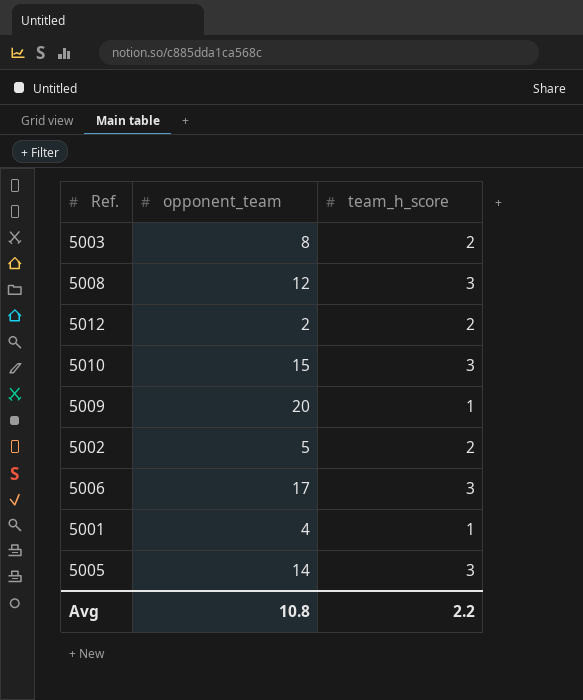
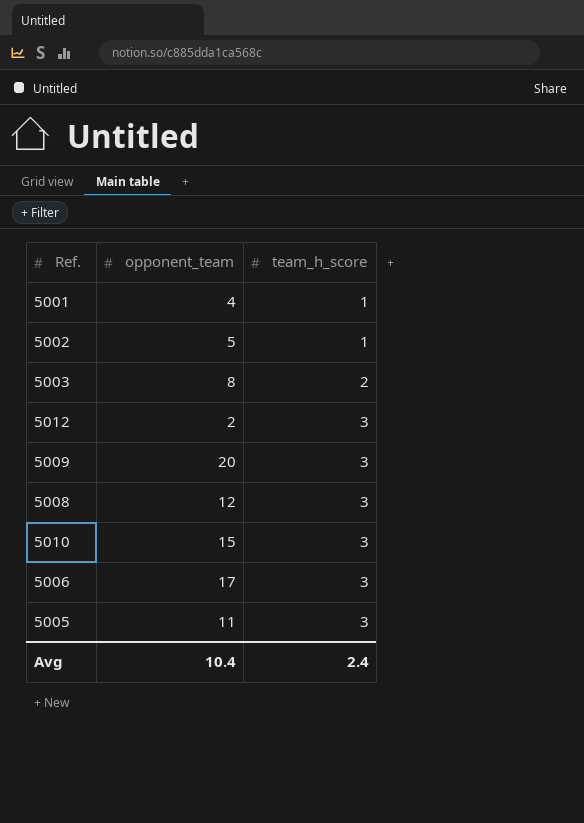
row order: none -> team_h_score ascending
5002 | team_h_score: 2 -> 1
5012 | team_h_score: 2 -> 3
5009 | team_h_score: 1 -> 3
5005 | opponent_team: 14 -> 11
Avg | opponent_team: 10.8 -> 10.4
Avg | team_h_score: 2.2 -> 2.4

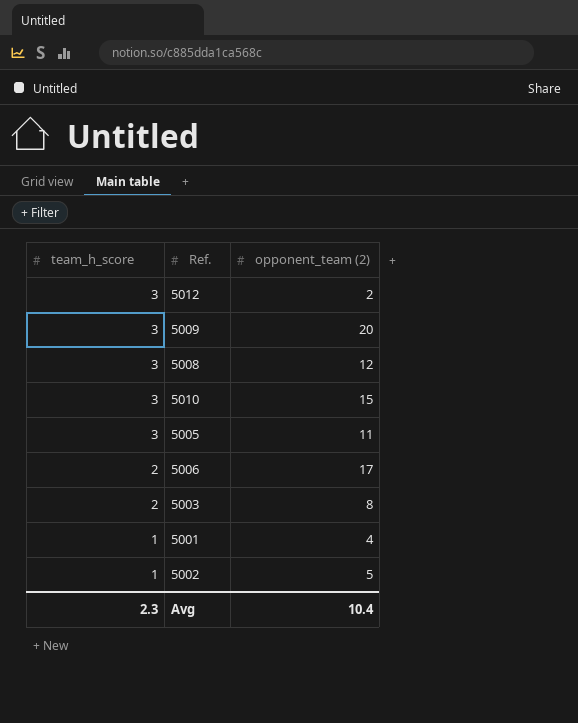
row order: team_h_score ascending -> team_h_score descending
column team_h_score | position: 3 -> 1
column name: opponent_team -> opponent_team (2)
5006 | team_h_score: 3 -> 2
Avg | team_h_score: 2.4 -> 2.3

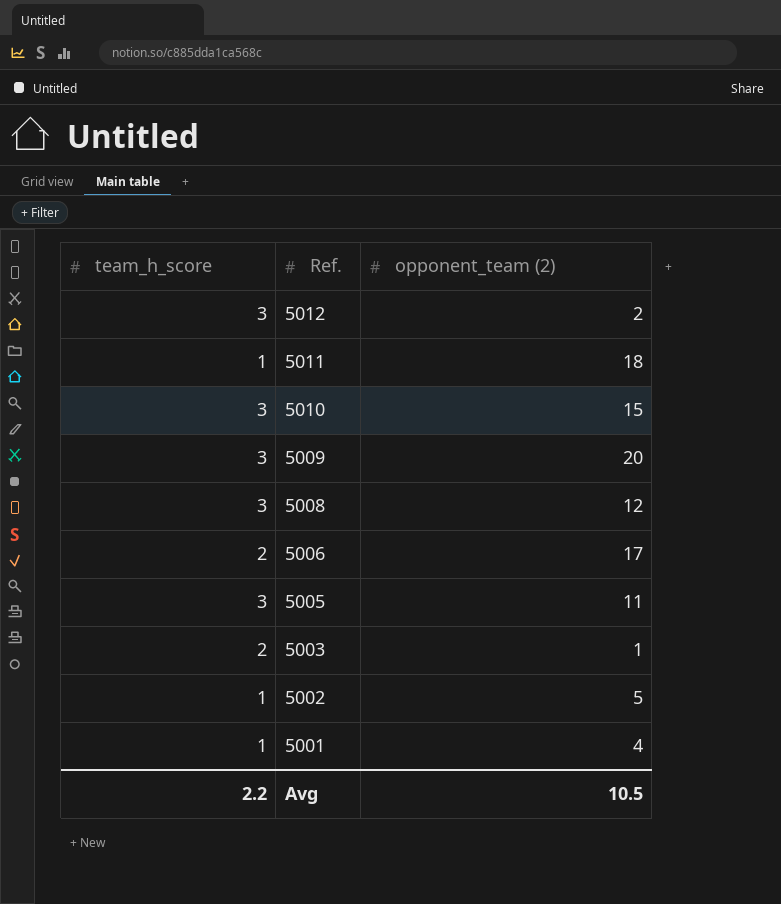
row order: team_h_score descending -> Ref. descending
row 5011: none -> 1 | 18
5003 | opponent_team (2): 8 -> 1
Avg | team_h_score: 2.3 -> 2.2
Avg | opponent_team (2): 10.4 -> 10.5

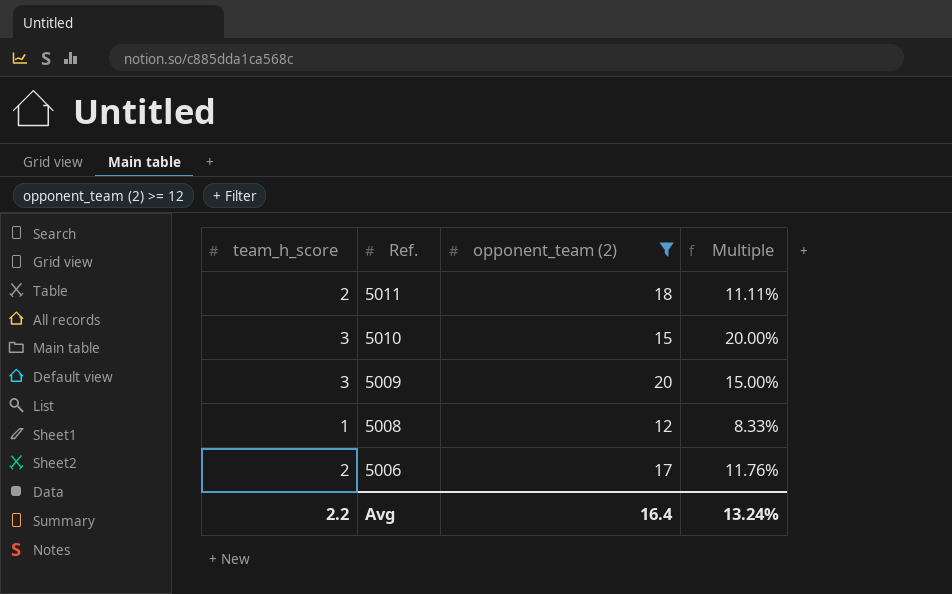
filter: none -> opponent_team (2) >= 12
column Multiple | formula: none -> [team_h_score] / [opponent_team (2)]
5011 | team_h_score: 1 -> 2
5008 | team_h_score: 3 -> 1
Avg | opponent_team (2): 10.5 -> 16.4

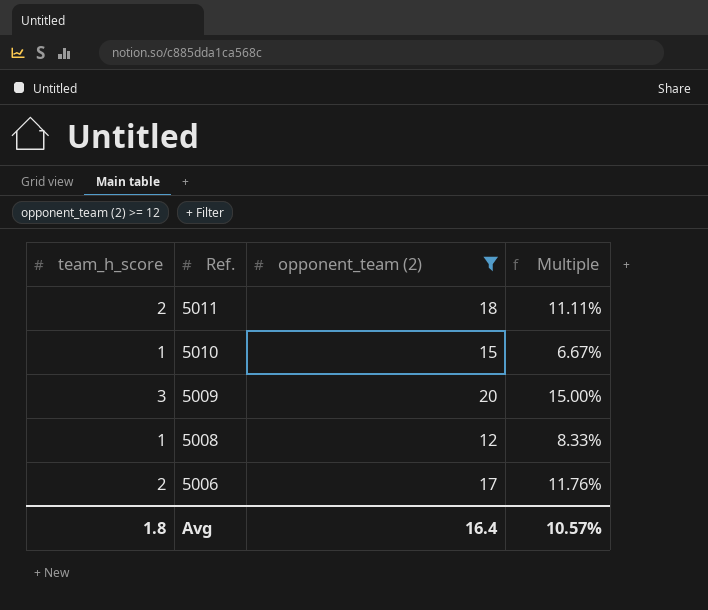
5010 | team_h_score: 3 -> 1
5010 | Multiple: 20.00% -> 6.67%
Avg | team_h_score: 2.2 -> 1.8
Avg | Multiple: 13.24% -> 10.57%

